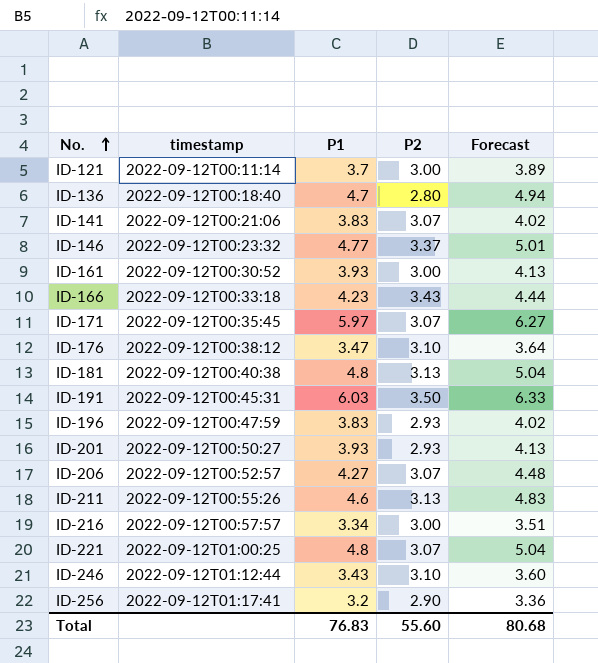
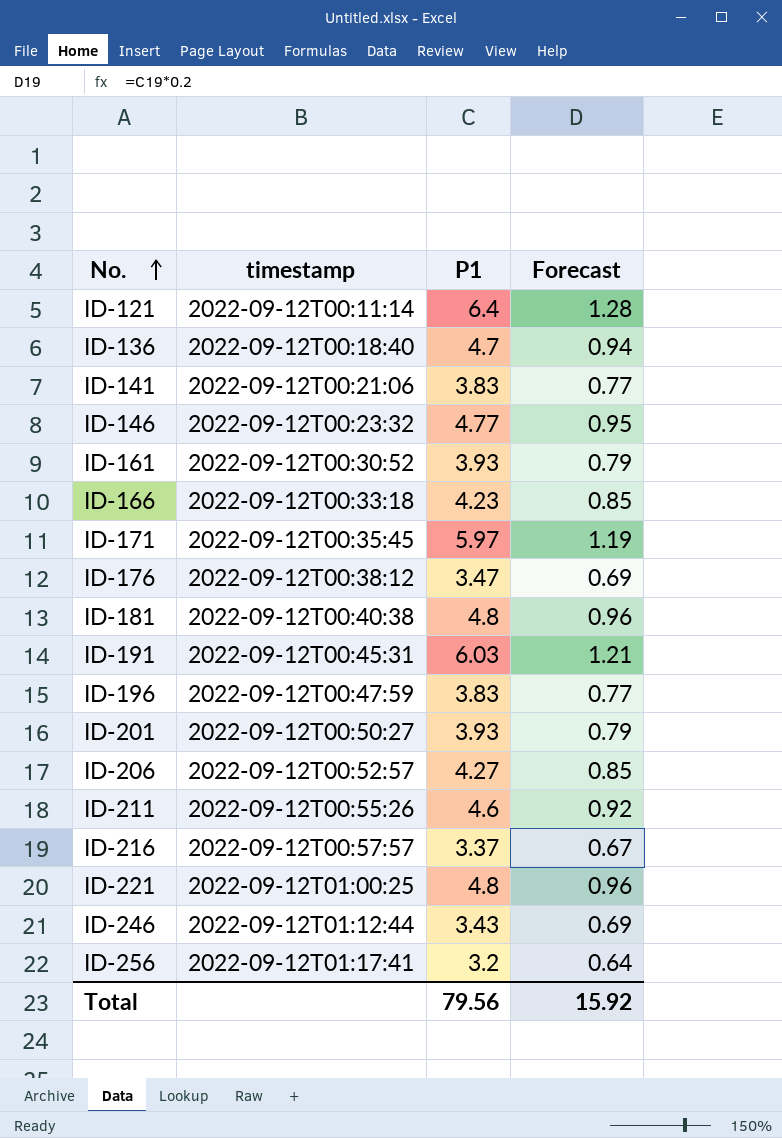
column P2 | position: 4 -> none
column Forecast | formula: [P1] * 1.05 -> [P1] * 0.2
ID-121 | P1: 3.7 -> 6.4
ID-216 | P1: 3.34 -> 3.37
Total | P1: 76.83 -> 79.56
Total | Forecast: 80.68 -> 15.92

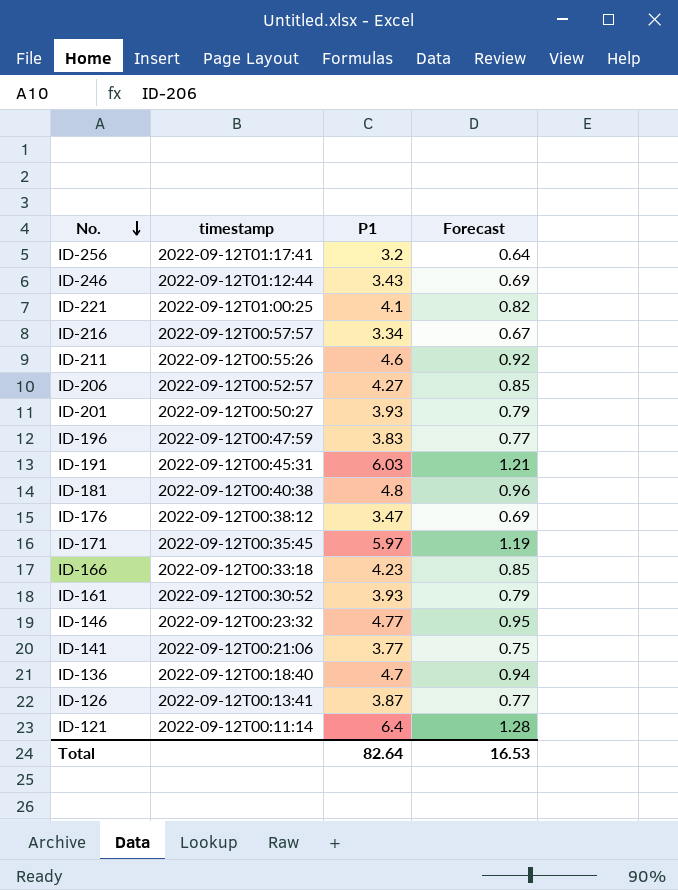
row order: No. ascending -> No. descending
ID-221 | P1: 4.8 -> 4.1
ID-221 | Forecast: 0.96 -> 0.82
ID-216 | P1: 3.37 -> 3.34
ID-141 | P1: 3.83 -> 3.77
ID-141 | Forecast: 0.77 -> 0.75
row ID-126: none -> 2022-09-12T00:13:41 | 3.87 | 0.77
Total | P1: 79.56 -> 82.64
Total | Forecast: 15.92 -> 16.53

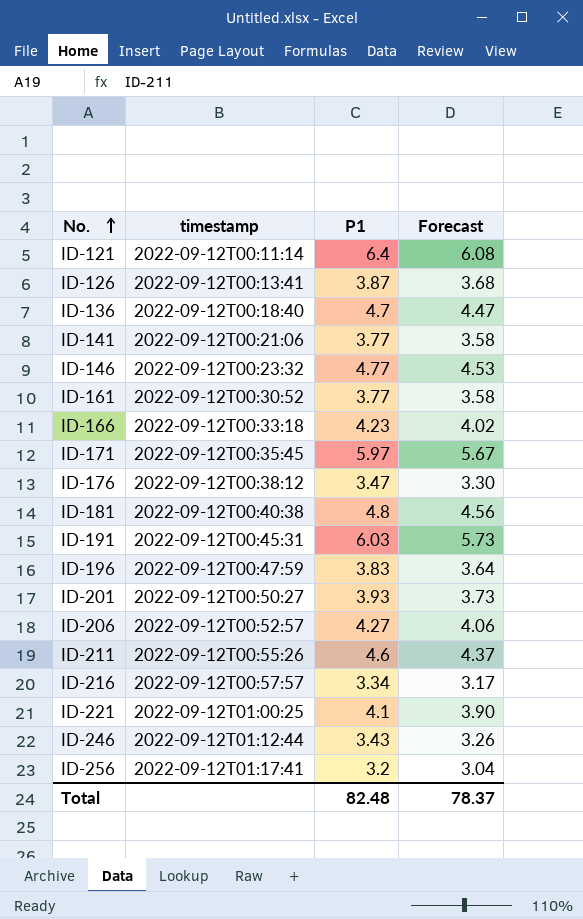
row order: No. descending -> No. ascending
column Forecast | formula: [P1] * 0.2 -> [P1] * 0.95
ID-161 | P1: 3.93 -> 3.77
Total | P1: 82.64 -> 82.48
Total | Forecast: 16.53 -> 78.37

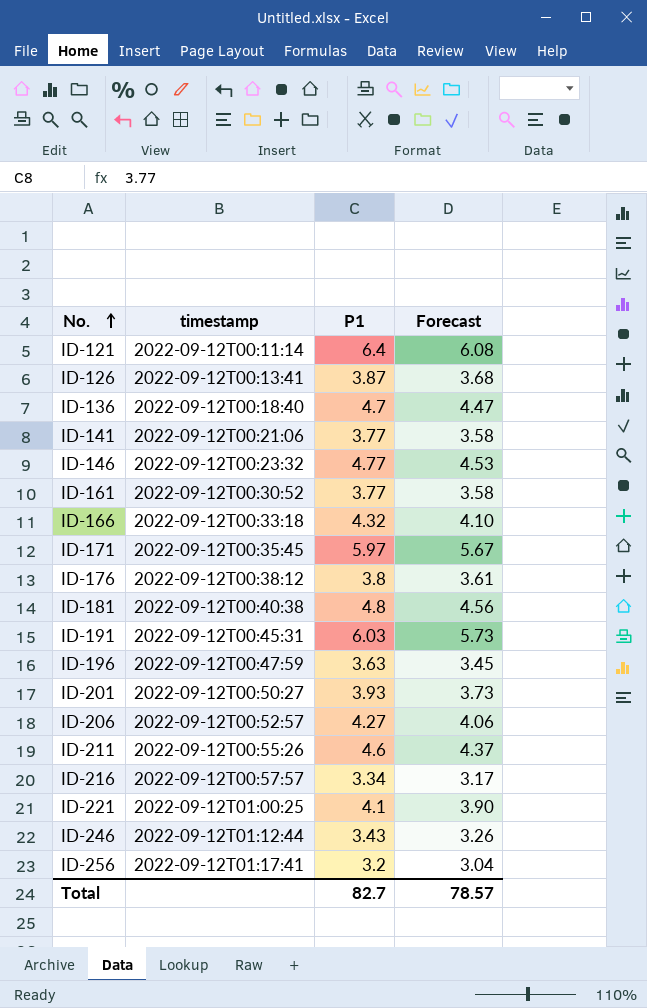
ID-166 | P1: 4.23 -> 4.32
ID-166 | Forecast: 4.02 -> 4.10
ID-176 | P1: 3.47 -> 3.8
ID-176 | Forecast: 3.30 -> 3.61
ID-196 | P1: 3.83 -> 3.63
ID-196 | Forecast: 3.64 -> 3.45
Total | P1: 82.48 -> 82.7
Total | Forecast: 78.37 -> 78.57

